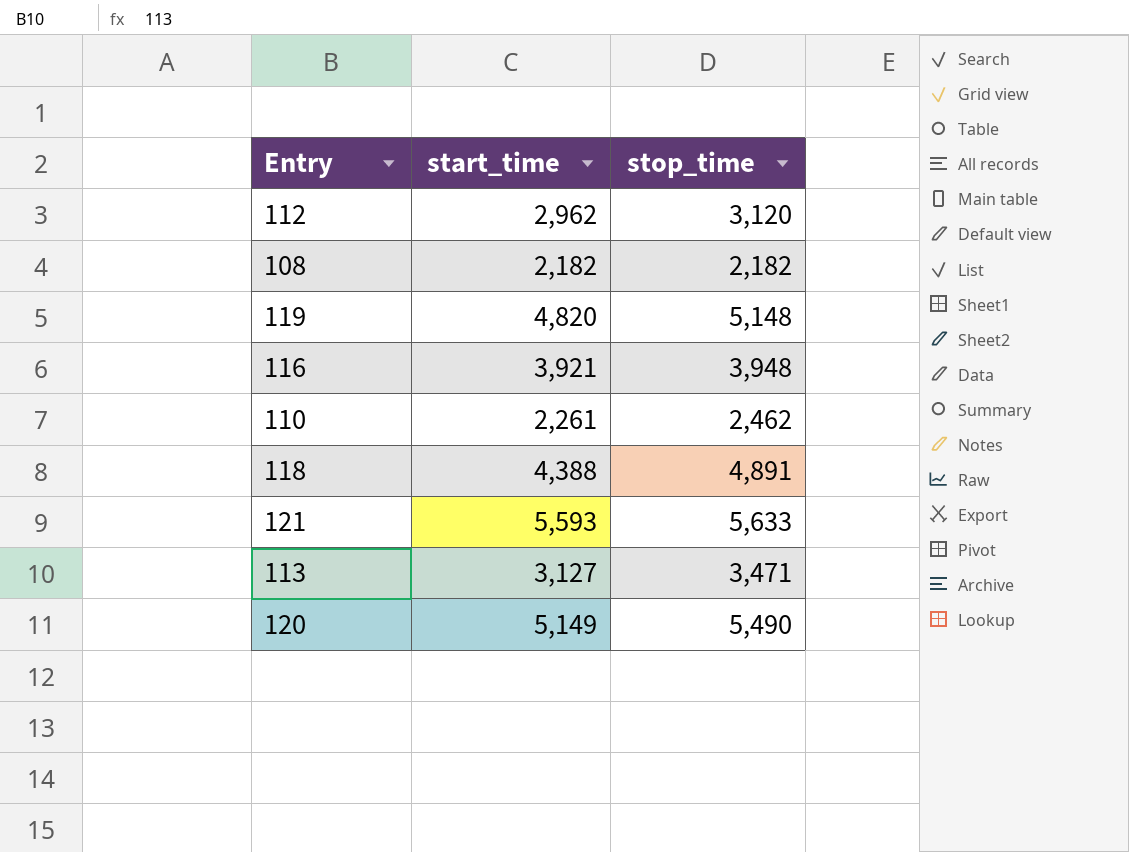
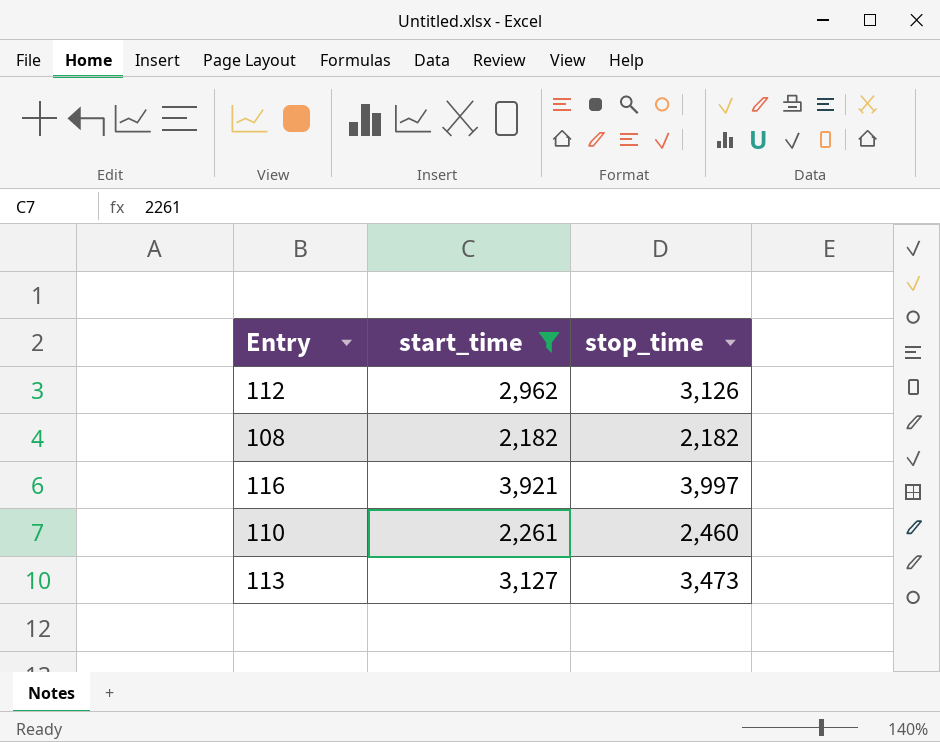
filter: none -> start_time <= 3,921
112 | stop_time: 3,120 -> 3,126
116 | stop_time: 3,948 -> 3,997
110 | stop_time: 2,462 -> 2,460
113 | stop_time: 3,471 -> 3,473

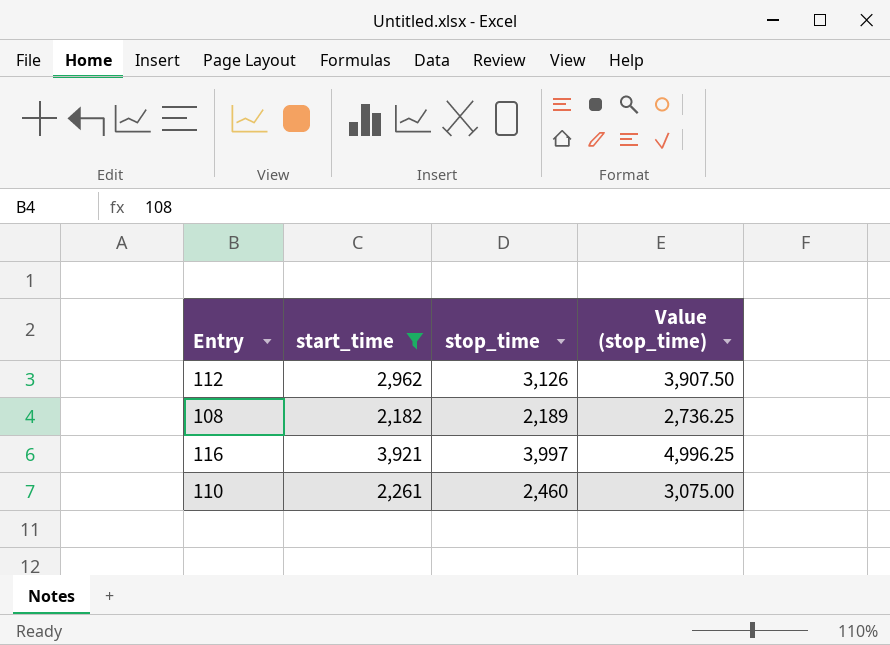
column Value (stop_time) | formula: none -> [stop_time] * 1.25
row 113: 3,127 | 3,473 -> none
108 | stop_time: 2,182 -> 2,189

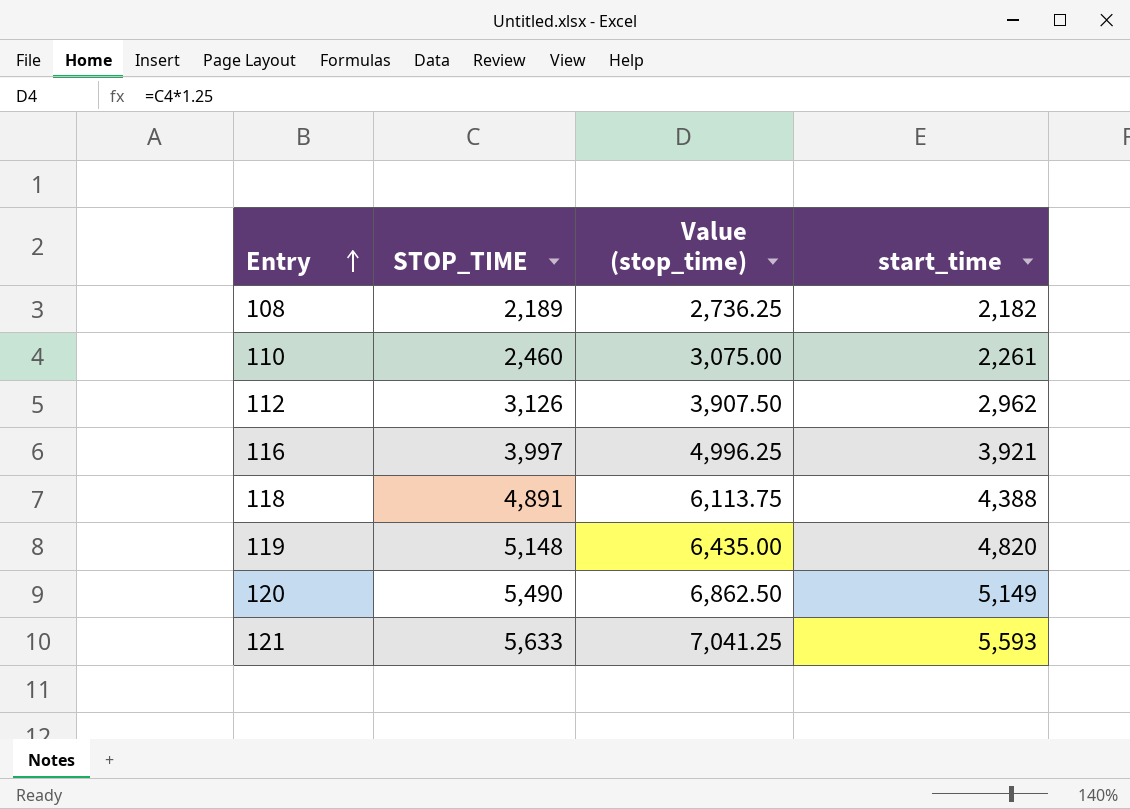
filter: start_time <= 3,921 -> none
row order: none -> Entry ascending
column name: stop_time -> STOP_TIME
column start_time | position: 2 -> 4

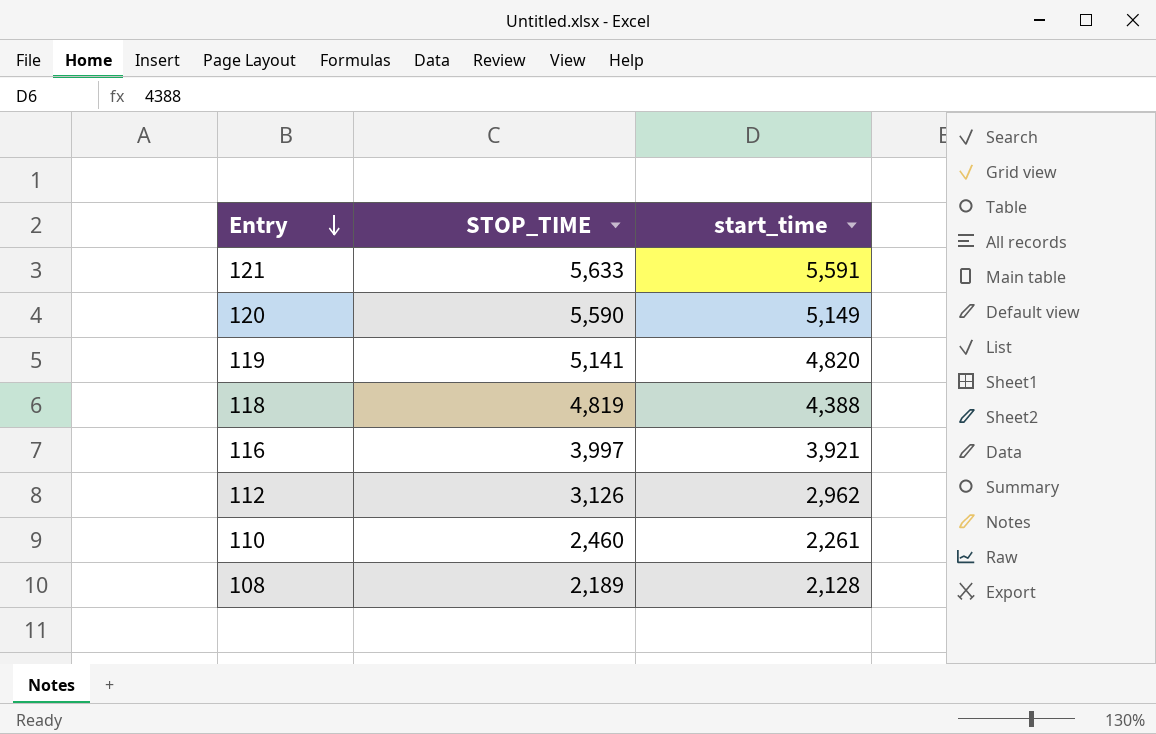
row order: Entry ascending -> Entry descending
column Value (stop_time) | formula: [STOP_TIME] * 1.25 -> none
121 | start_time: 5,593 -> 5,591
120 | STOP_TIME: 5,490 -> 5,590
119 | STOP_TIME: 5,148 -> 5,141
118 | STOP_TIME: 4,891 -> 4,819
108 | start_time: 2,182 -> 2,128

